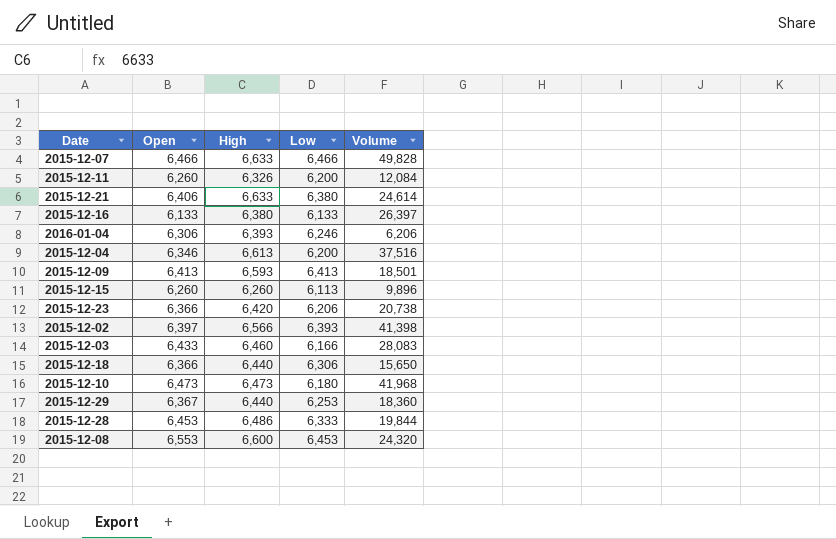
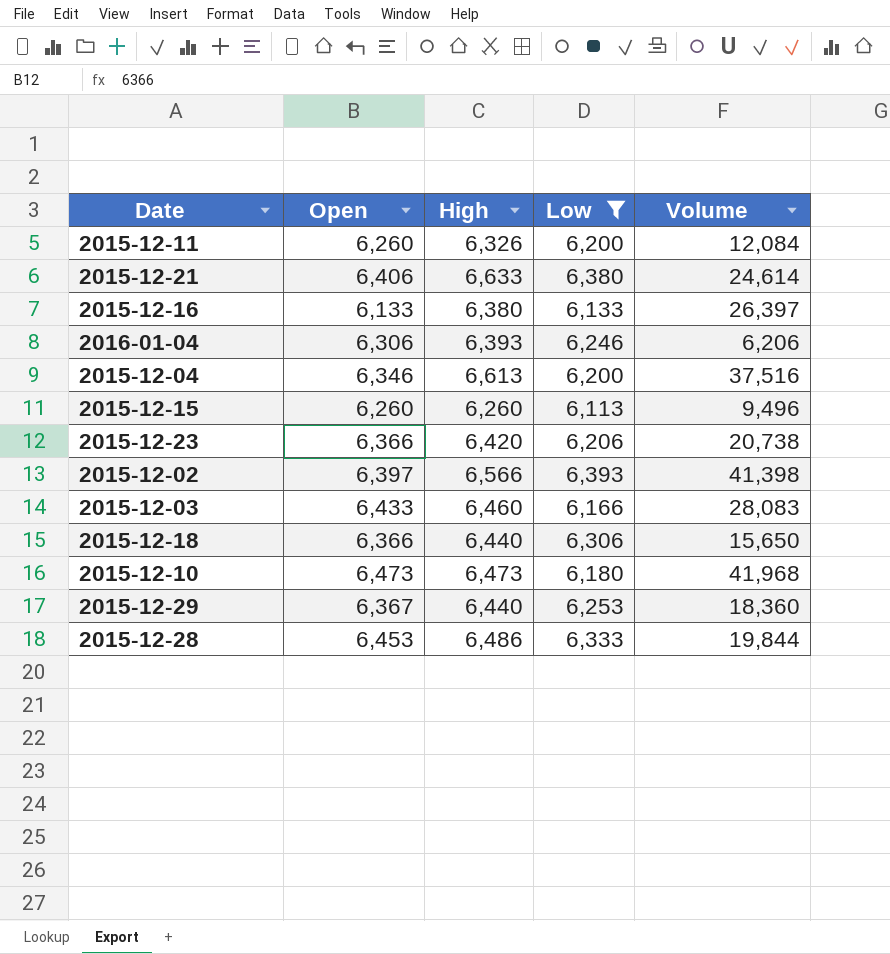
filter: none -> Low <= 6,393
2015-12-15 | Volume: 9,896 -> 9,496

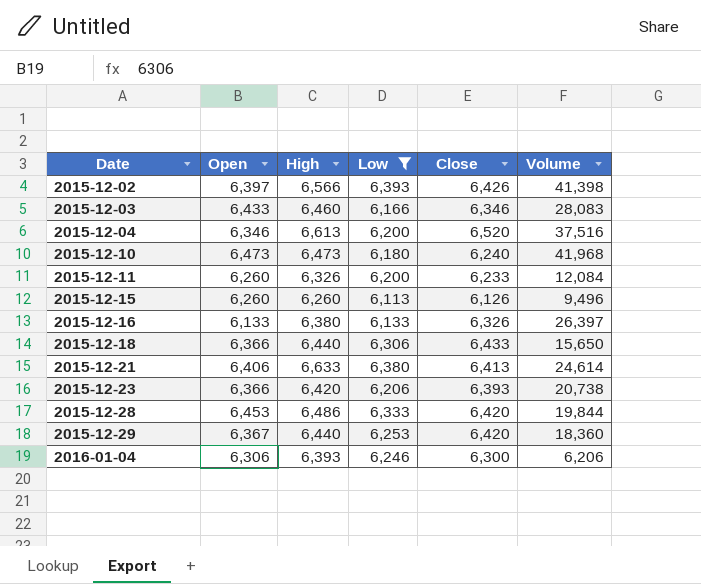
row order: none -> Date ascending
column Close | position: none -> 5

